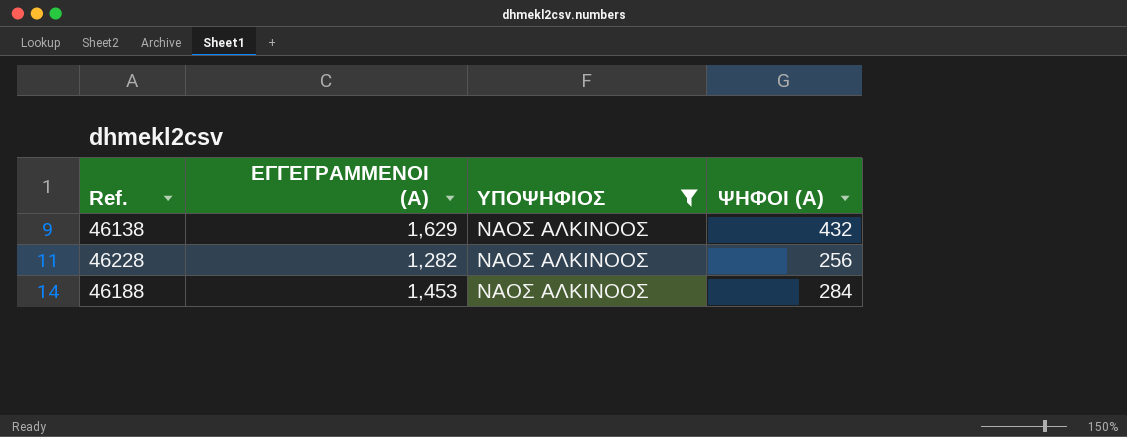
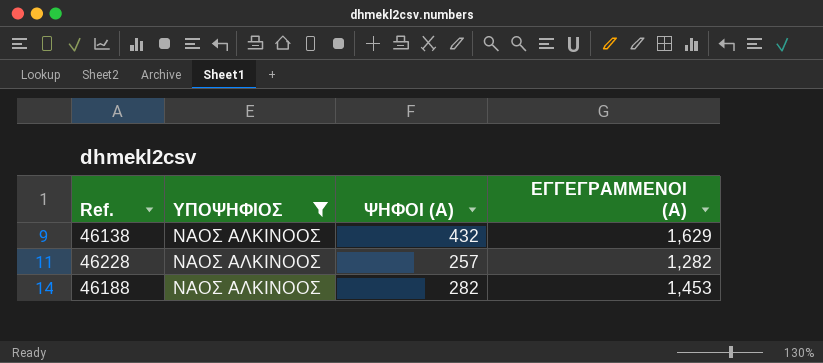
column ΕΓΓΕΓΡΑΜΜΕΝΟΙ (Α) | position: 2 -> 4
46228 | ΨΗΦΟΙ (Α): 256 -> 257
46188 | ΨΗΦΟΙ (Α): 284 -> 282

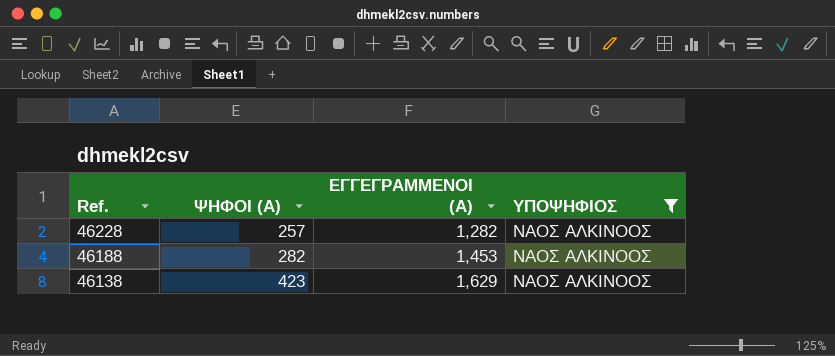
row order: none -> Ref. descending
column ΥΠΟΨΗΦΙΟΣ | position: 2 -> 4
46138 | ΨΗΦΟΙ (Α): 432 -> 423

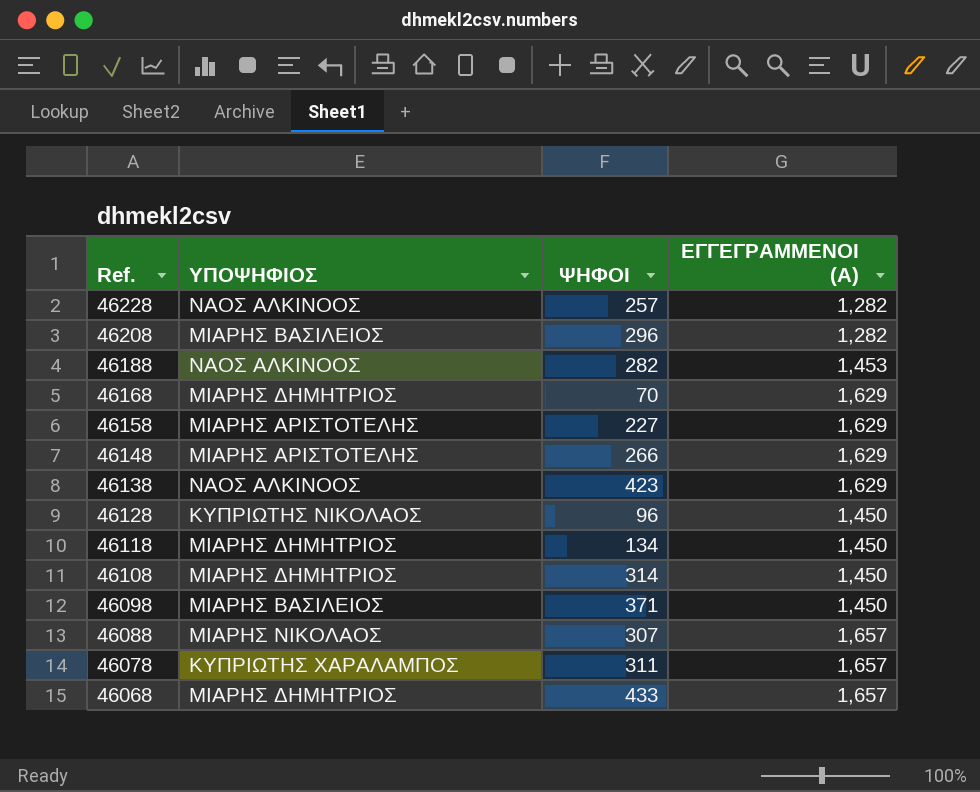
filter: ΥΠΟΨΗΦΙΟΣ = ΝΑΟΣ ΑΛΚΙΝΟΟΣ -> none
column ΥΠΟΨΗΦΙΟΣ | position: 4 -> 2
column name: ΨΗΦΟΙ (Α) -> ΨΗΦΟΙ

